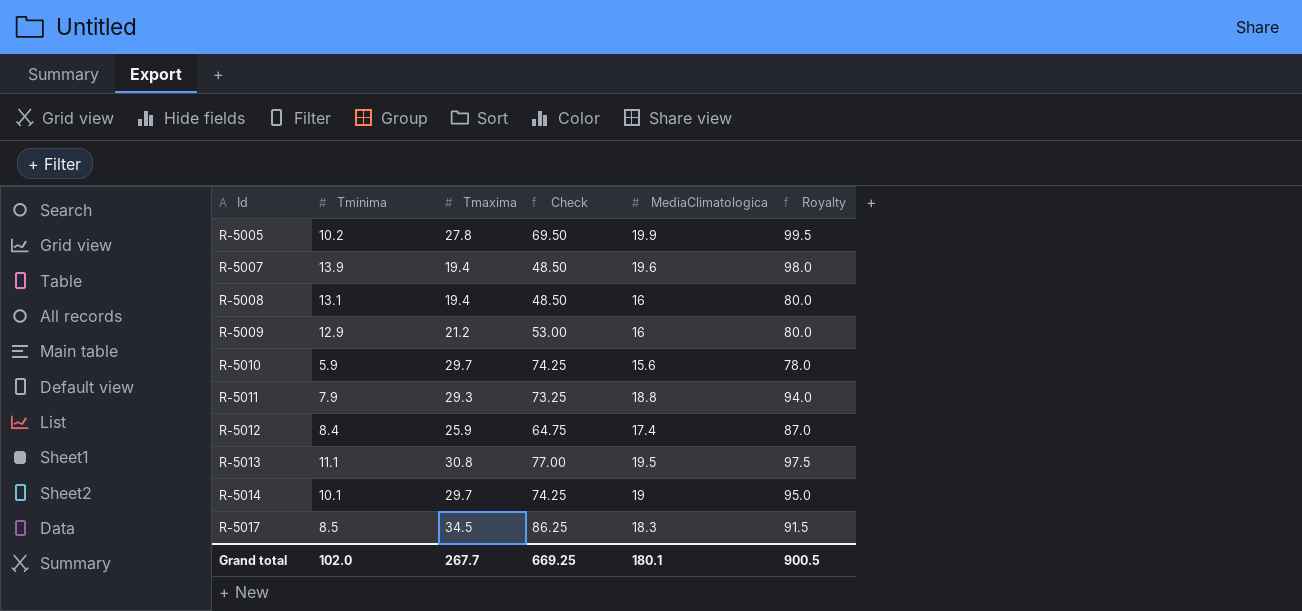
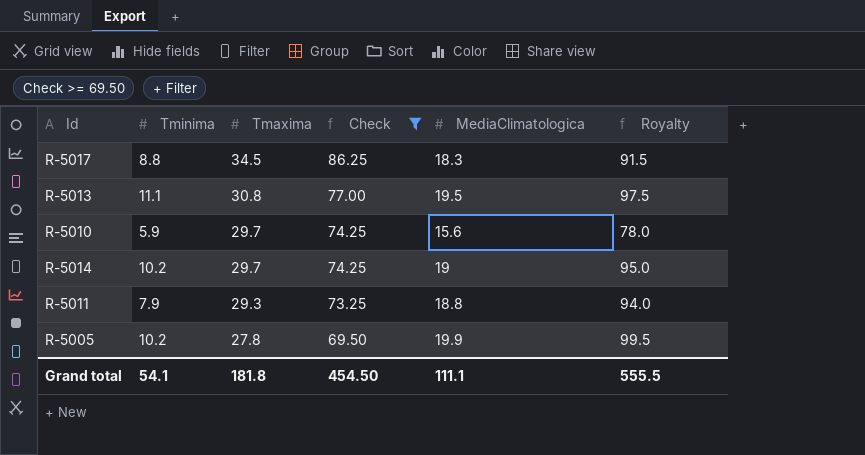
filter: none -> Check >= 69.50
row order: Id ascending -> Tmaxima descending
R-5017 | Tminima: 8.5 -> 8.8
R-5014 | Tminima: 10.1 -> 10.2
Grand total | Tminima: 102.0 -> 54.1
Grand total | Tmaxima: 267.7 -> 181.8
Grand total | Check: 669.25 -> 454.50
Grand total | MediaClimatologica: 180.1 -> 111.1
Grand total | Royalty: 900.5 -> 555.5

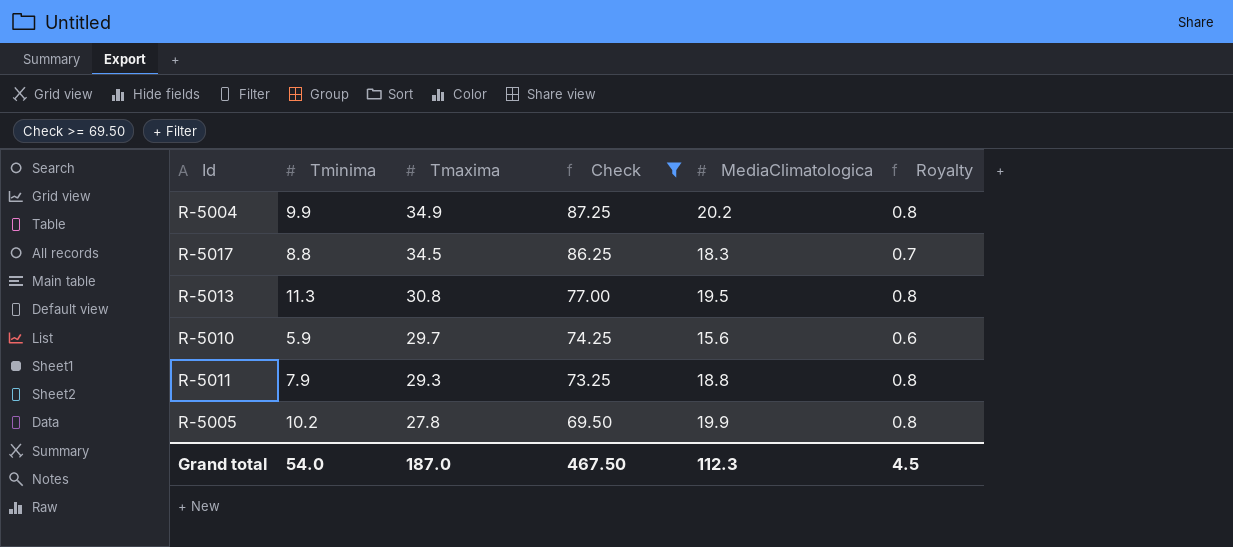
column Royalty | formula: [MediaClimatologica] * 5 -> [MediaClimatologica] * 0.04
row R-5014: 10.2 | 29.7 | 74.25 | 19 | 95.0 -> none
row R-5004: none -> 9.9 | 34.9 | 87.25 | 20.2 | 0.8
R-5013 | Tminima: 11.1 -> 11.3
Grand total | Tminima: 54.1 -> 54.0
Grand total | Tmaxima: 181.8 -> 187.0
Grand total | Check: 454.50 -> 467.50
Grand total | MediaClimatologica: 111.1 -> 112.3
Grand total | Royalty: 555.5 -> 4.5

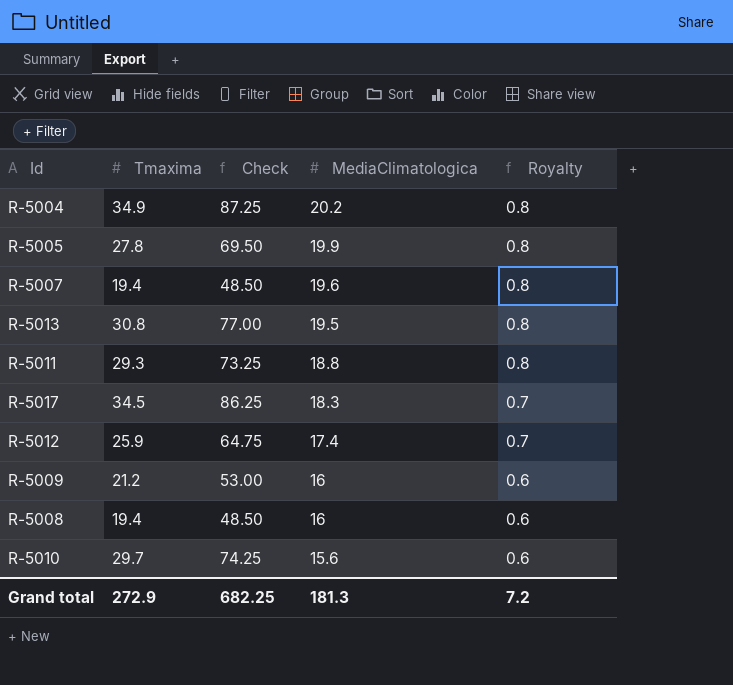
filter: Check >= 69.50 -> none
row order: Tmaxima descending -> MediaClimatologica descending
column Tminima | position: 2 -> none
Grand total | Tmaxima: 187.0 -> 272.9
Grand total | Check: 467.50 -> 682.25
Grand total | MediaClimatologica: 112.3 -> 181.3
Grand total | Royalty: 4.5 -> 7.2

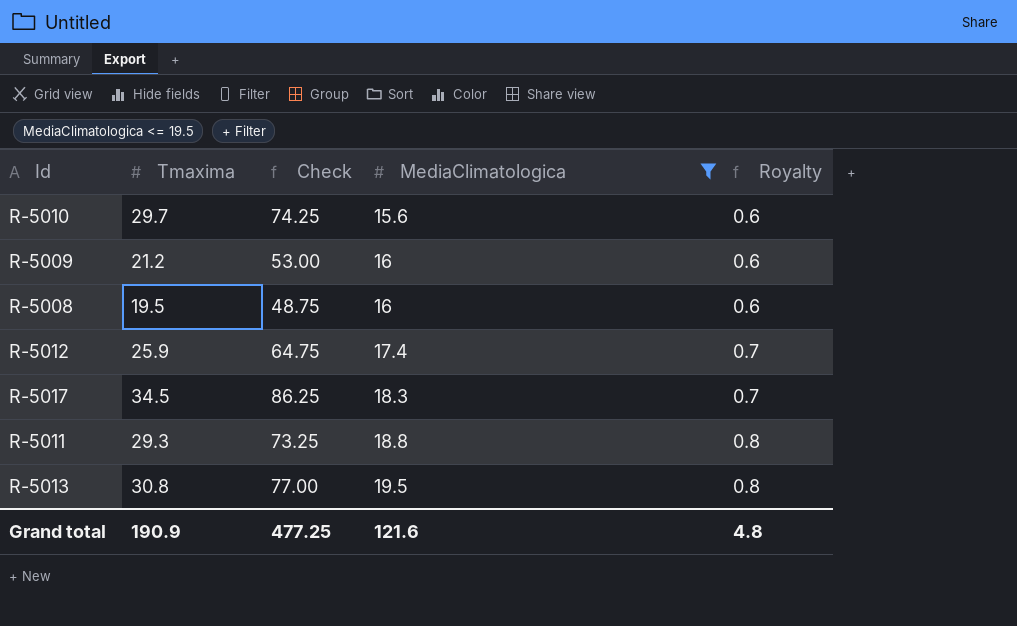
filter: none -> MediaClimatologica <= 19.5
row order: MediaClimatologica descending -> MediaClimatologica ascending
R-5008 | Tmaxima: 19.4 -> 19.5
R-5008 | Check: 48.50 -> 48.75
Grand total | Tmaxima: 272.9 -> 190.9
Grand total | Check: 682.25 -> 477.25
Grand total | MediaClimatologica: 181.3 -> 121.6
Grand total | Royalty: 7.2 -> 4.8

